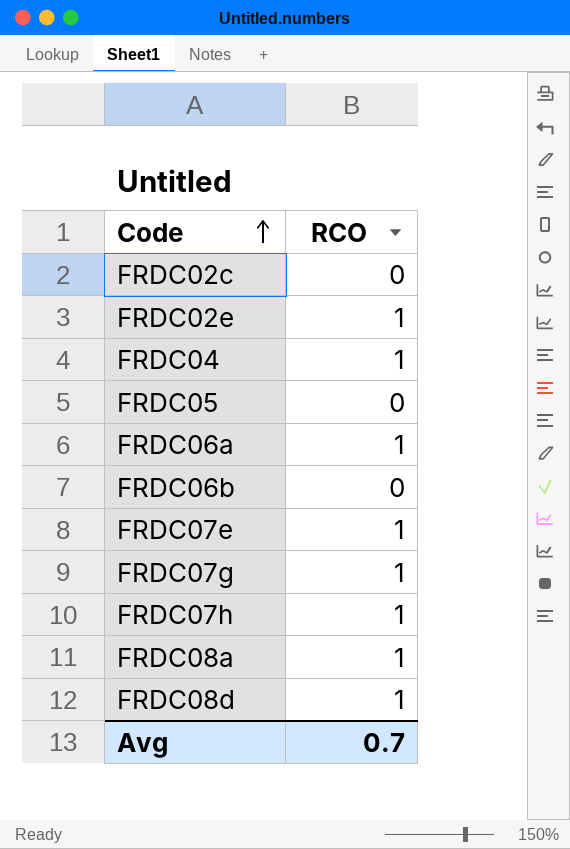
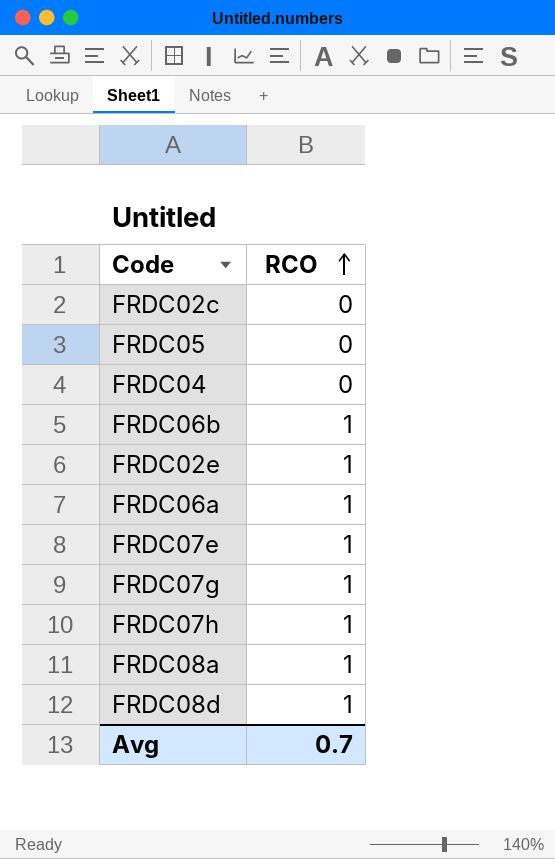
row order: Code ascending -> RCO ascending
FRDC04 | RCO: 1 -> 0
FRDC06b | RCO: 0 -> 1

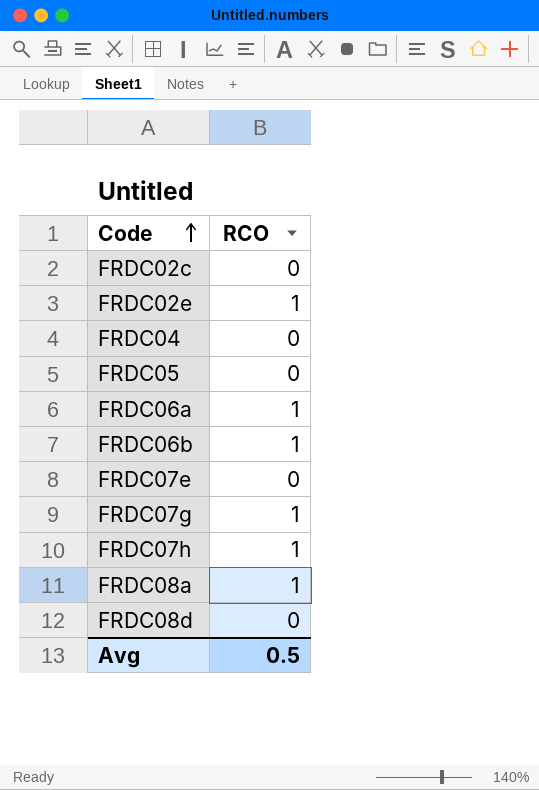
row order: RCO ascending -> Code ascending
FRDC07e | RCO: 1 -> 0
FRDC08d | RCO: 1 -> 0
Avg | RCO: 0.7 -> 0.5

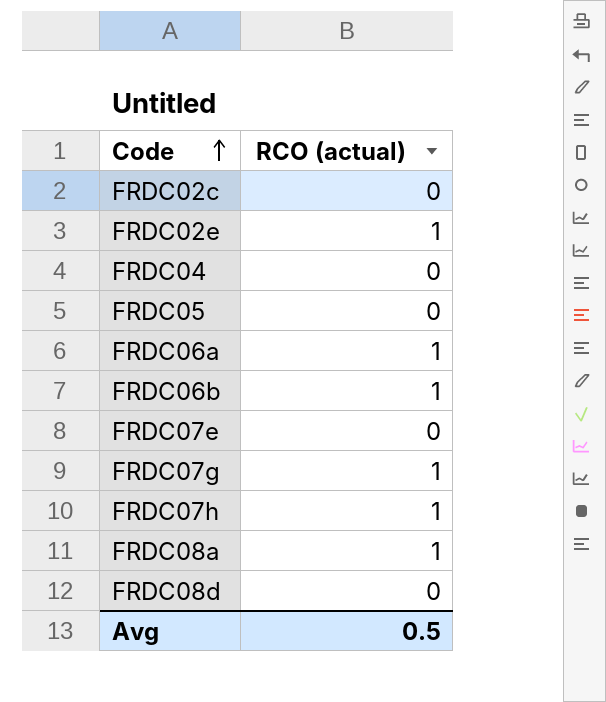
column name: RCO -> RCO (actual)

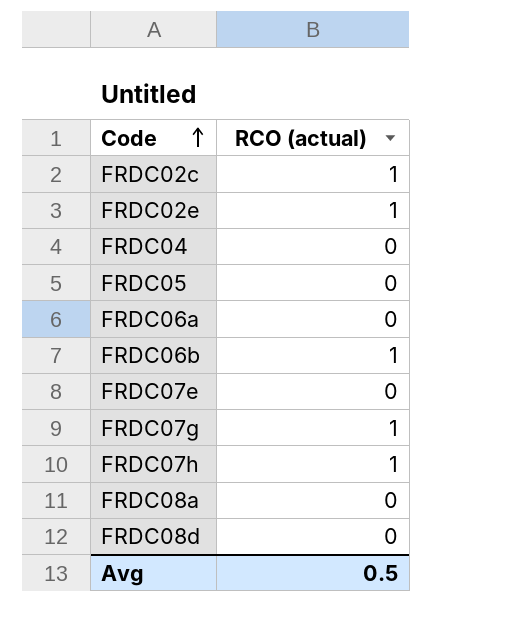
FRDC02c | RCO (actual): 0 -> 1
FRDC06a | RCO (actual): 1 -> 0
FRDC08a | RCO (actual): 1 -> 0

